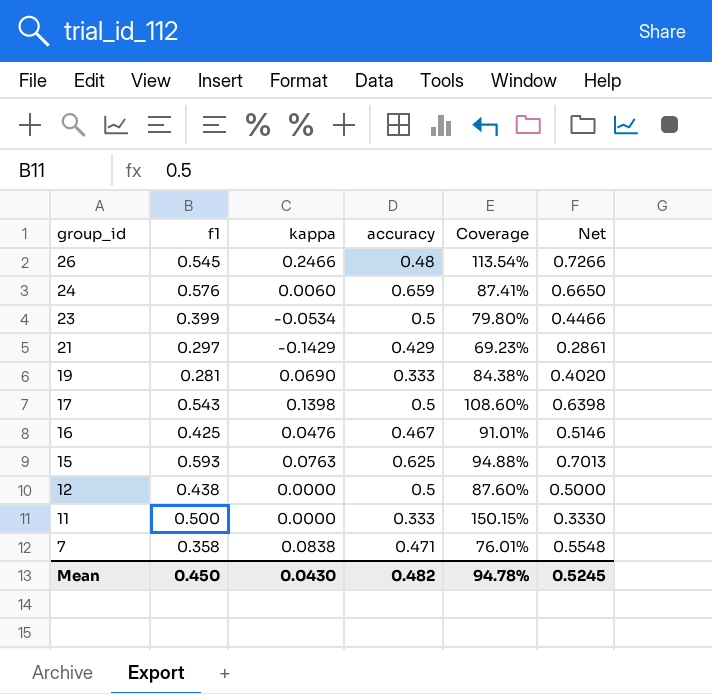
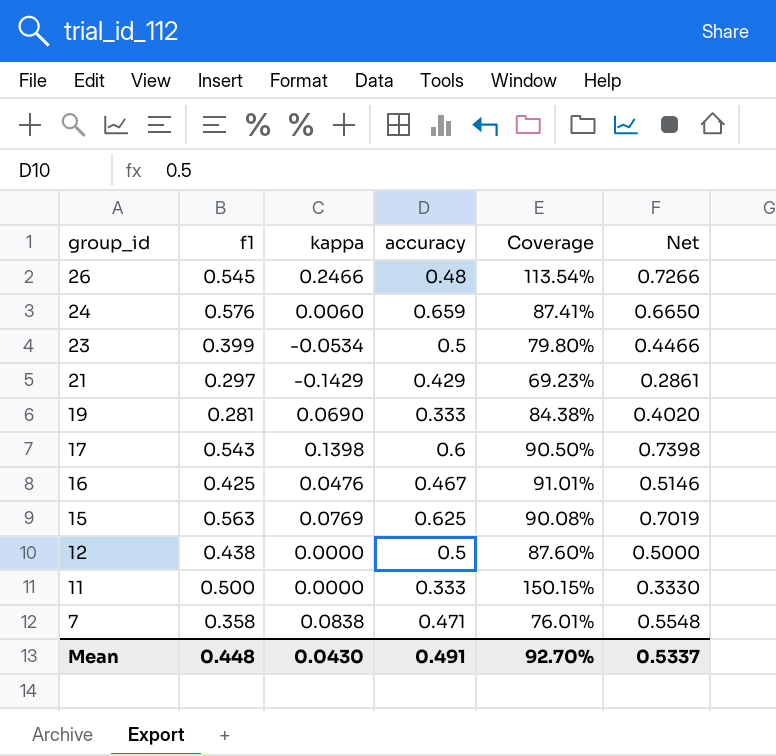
17 | accuracy: 0.5 -> 0.6
17 | Coverage: 108.60% -> 90.50%
17 | Net: 0.6398 -> 0.7398
15 | f1: 0.593 -> 0.563
15 | kappa: 0.0763 -> 0.0769
15 | Coverage: 94.88% -> 90.08%
15 | Net: 0.7013 -> 0.7019
Mean | f1: 0.450 -> 0.448
Mean | accuracy: 0.482 -> 0.491
Mean | Coverage: 94.78% -> 92.70%
Mean | Net: 0.5245 -> 0.5337

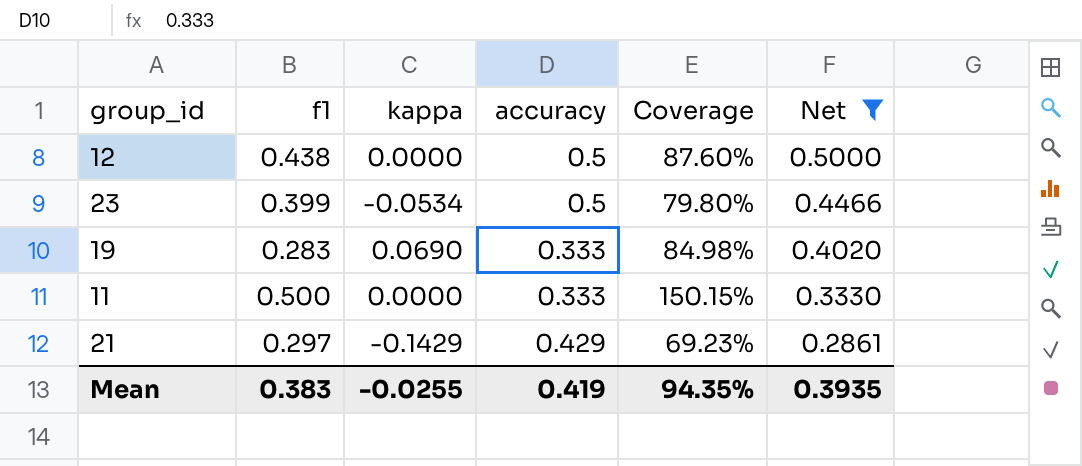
filter: none -> Net <= 0.5000
row order: group_id descending -> Net descending
19 | f1: 0.281 -> 0.283
19 | Coverage: 84.38% -> 84.98%
Mean | f1: 0.448 -> 0.383
Mean | kappa: 0.0430 -> -0.0255
Mean | accuracy: 0.491 -> 0.419
Mean | Coverage: 92.70% -> 94.35%
Mean | Net: 0.5337 -> 0.3935

